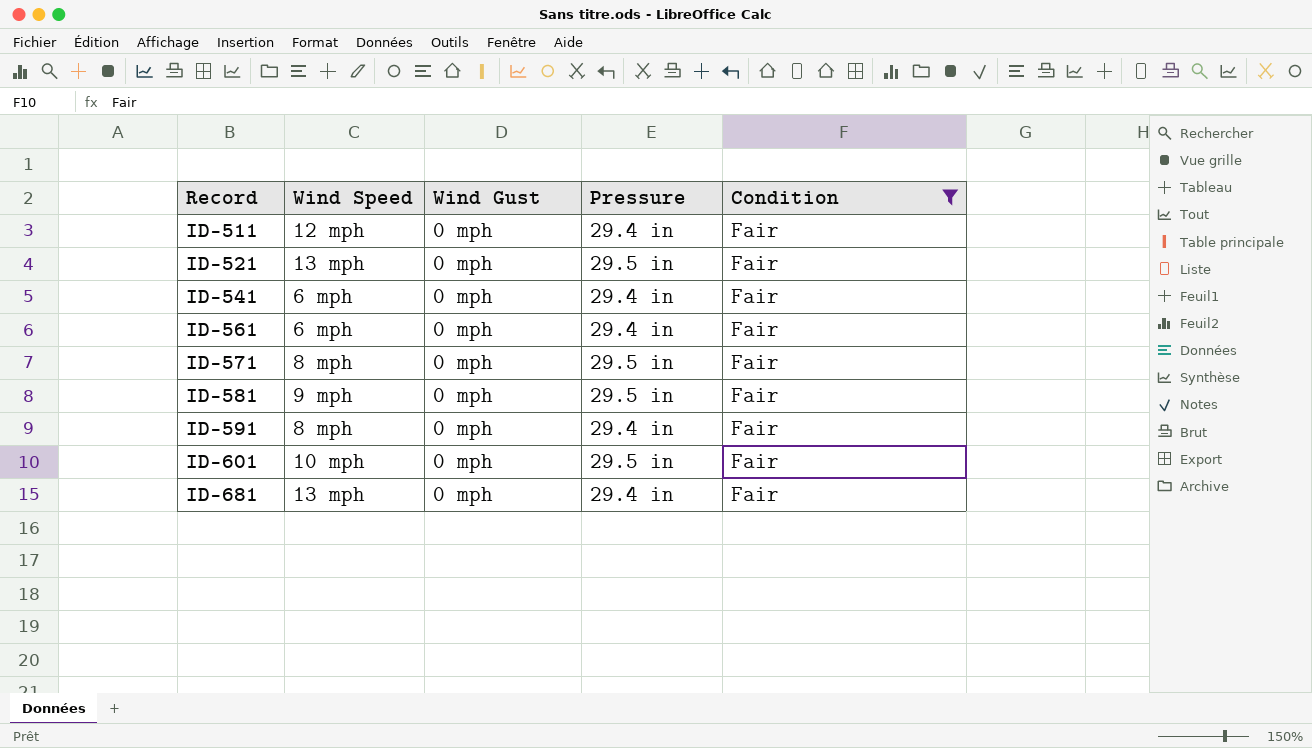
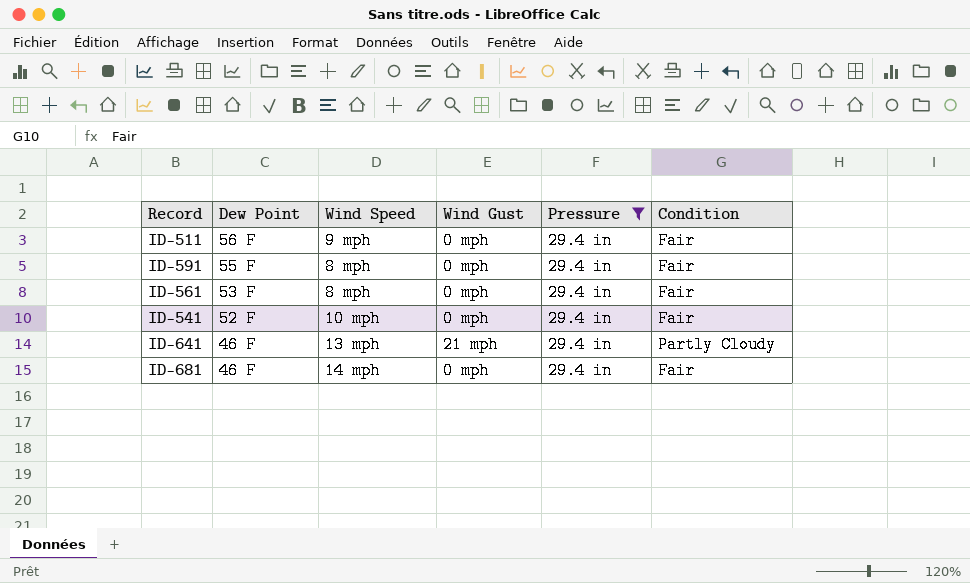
filter: Condition = Fair -> Pressure = 29.4 in
row order: Record ascending -> Dew Point descending
column Dew Point | position: none -> 2
ID-511 | Wind Speed: 12 mph -> 9 mph
ID-561 | Wind Speed: 6 mph -> 8 mph
ID-541 | Wind Speed: 6 mph -> 10 mph
ID-681 | Wind Speed: 13 mph -> 14 mph

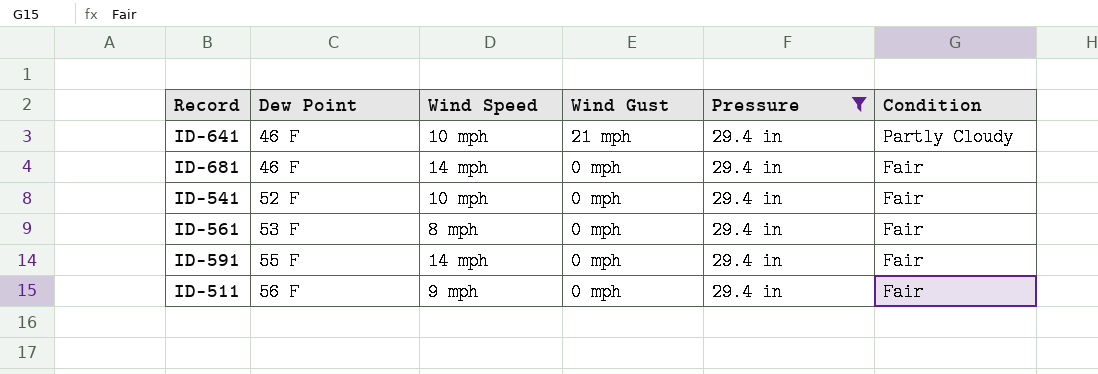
row order: Dew Point descending -> Dew Point ascending
ID-641 | Wind Speed: 13 mph -> 10 mph
ID-591 | Wind Speed: 8 mph -> 14 mph

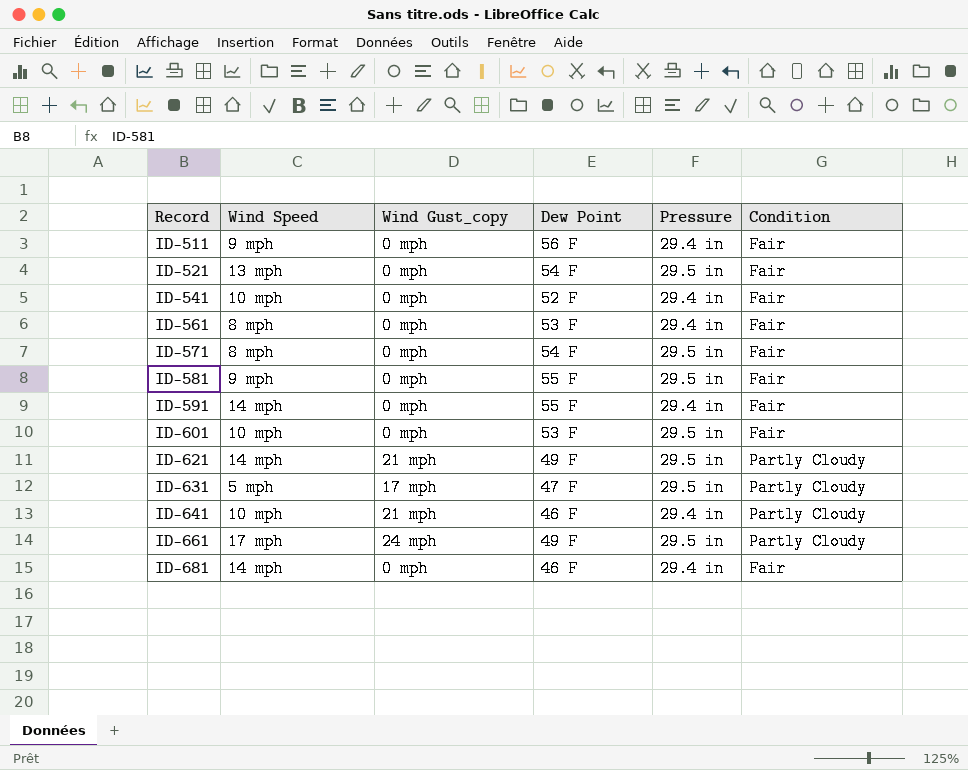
filter: Pressure = 29.4 in -> none
row order: Dew Point ascending -> Record ascending
column name: Wind Gust -> Wind Gust_copy
column Dew Point | position: 2 -> 4

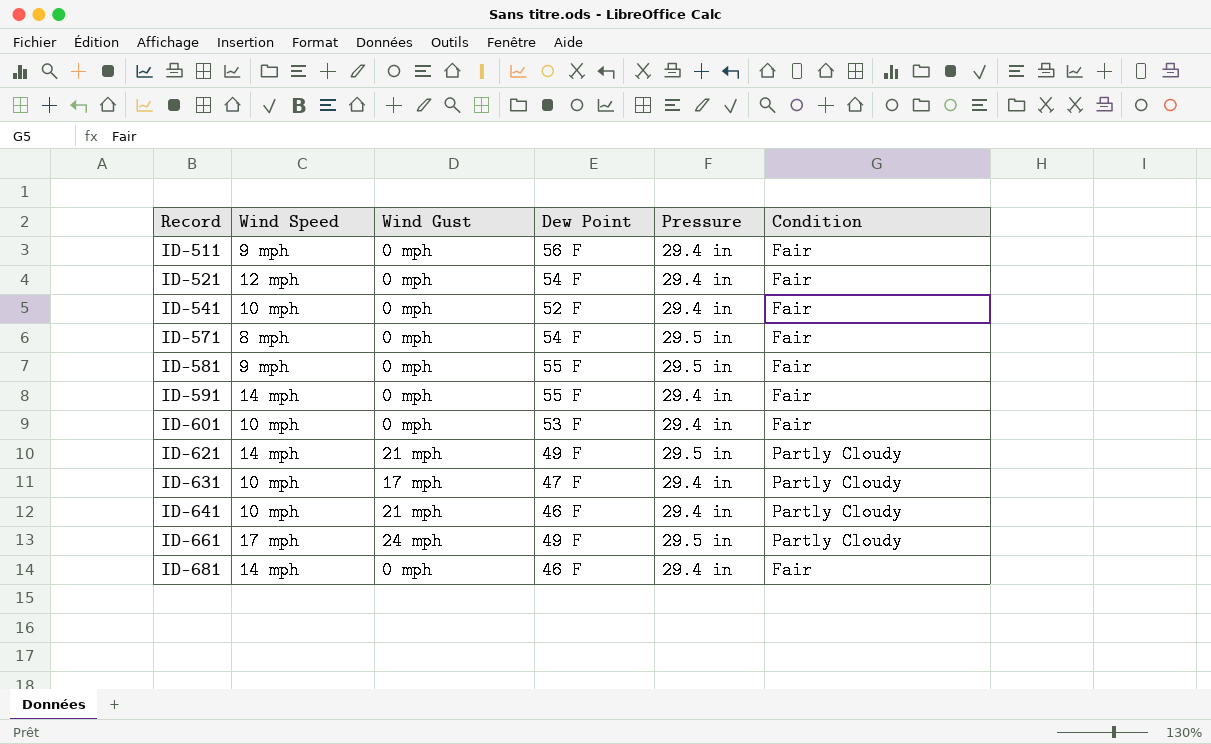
column name: Wind Gust_copy -> Wind Gust
row ID-561: 8 mph | 0 mph | 53 F | 29.4 in | Fair -> none
ID-521 | Wind Speed: 13 mph -> 12 mph
ID-521 | Pressure: 29.5 in -> 29.4 in
ID-601 | Pressure: 29.5 in -> 29.4 in
ID-631 | Wind Speed: 5 mph -> 10 mph
ID-631 | Pressure: 29.5 in -> 29.4 in

